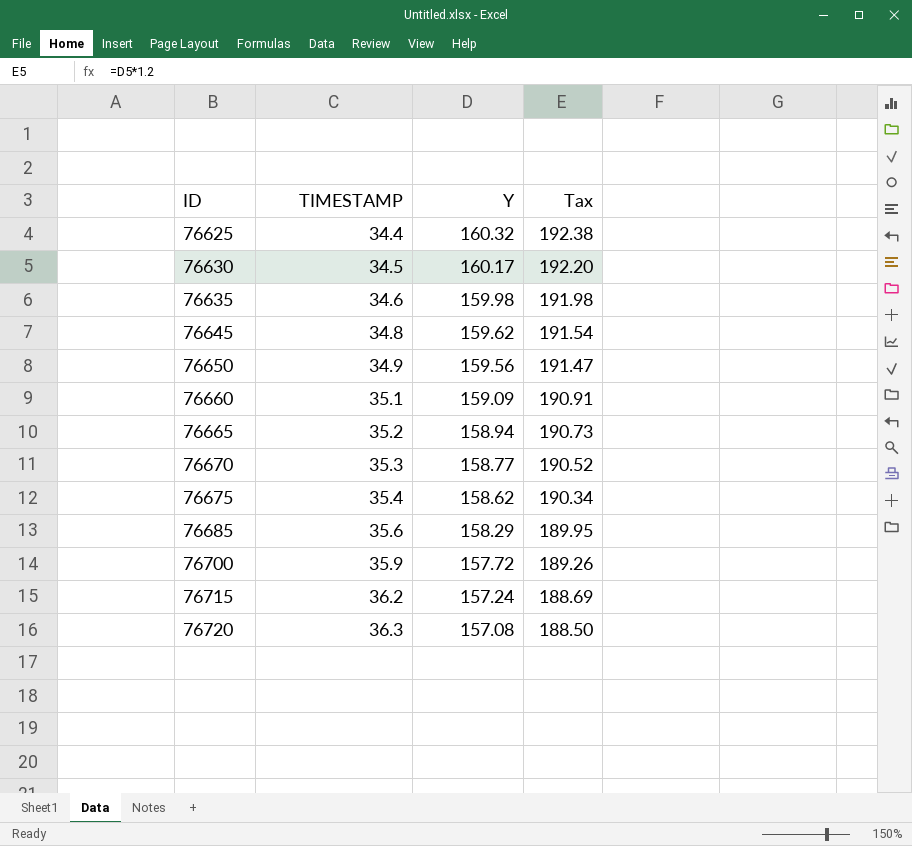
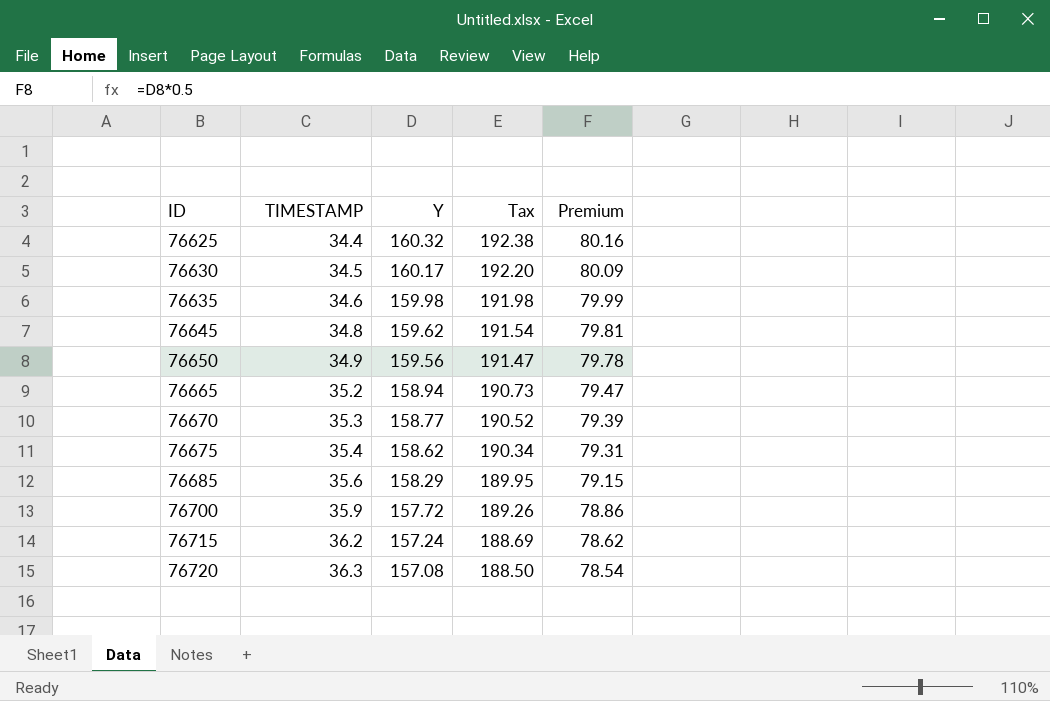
column Premium | formula: none -> [Y] * 0.5
row 76660: 35.1 | 159.09 | 190.91 -> none

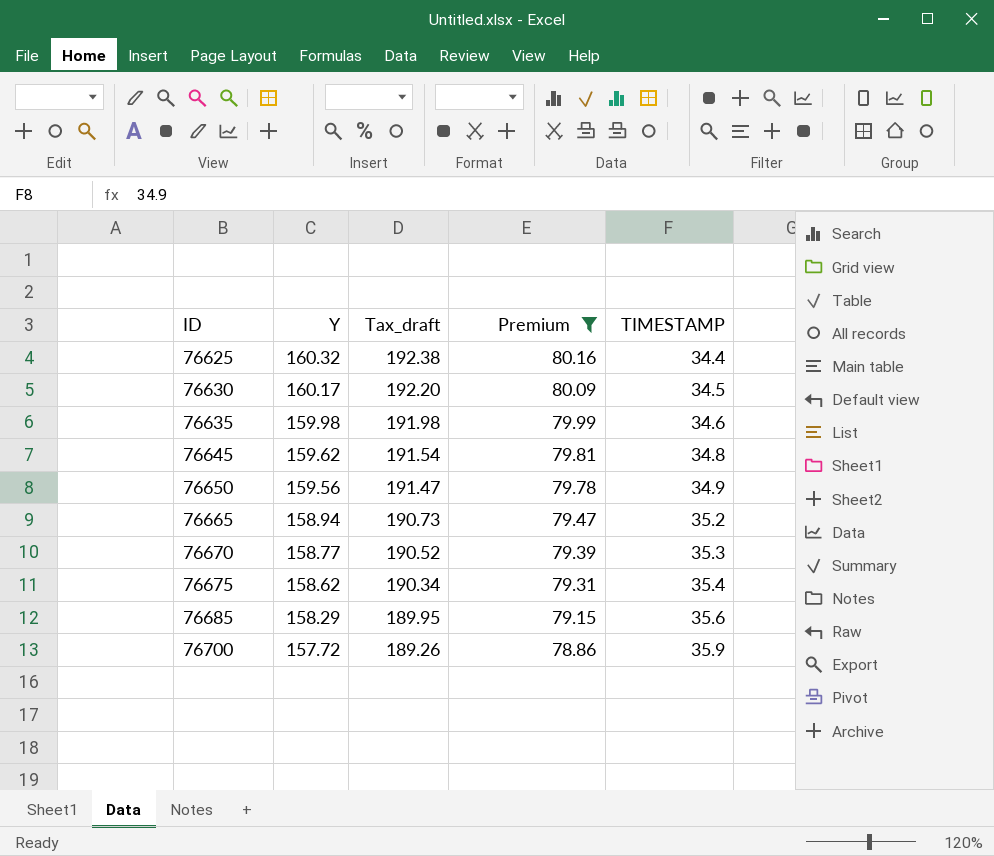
filter: none -> Premium >= 78.86
column name: Tax -> Tax_draft
column TIMESTAMP | position: 2 -> 5

